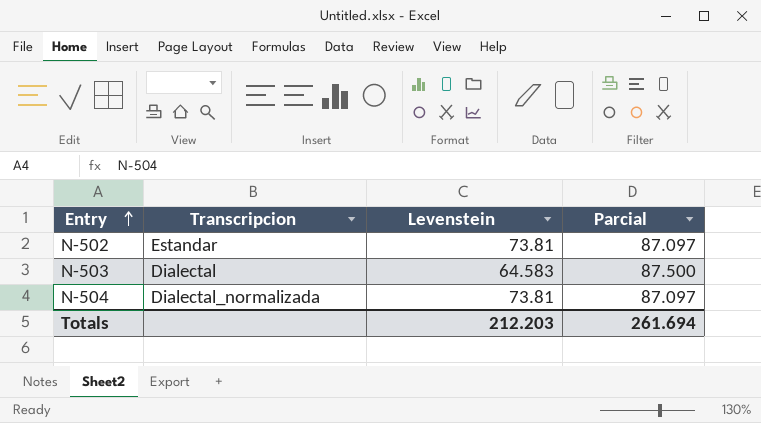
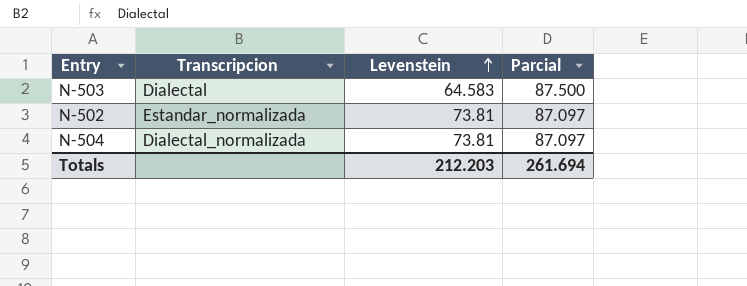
row order: Entry ascending -> Levenstein ascending
N-502 | Transcripcion: Estandar -> Estandar_normalizada

